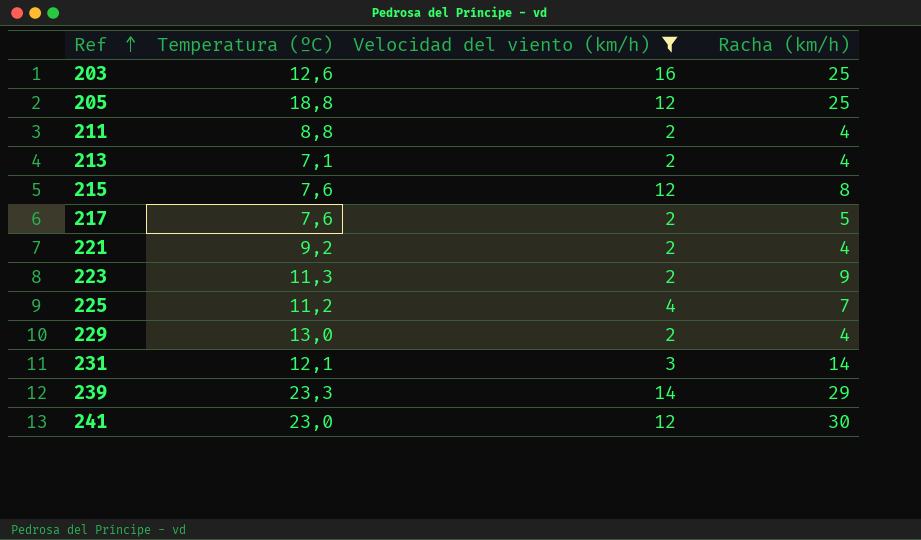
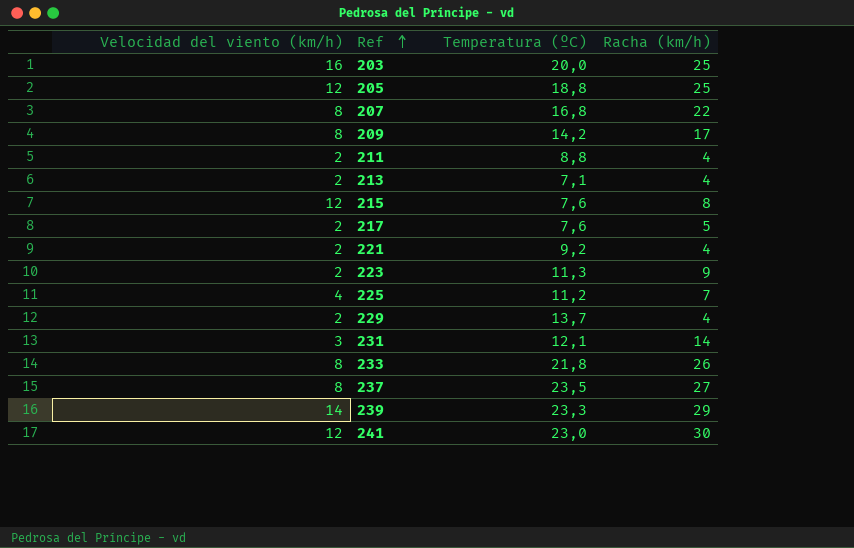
filter: Velocidad del viento (km/h) != 8 -> none
column Velocidad del viento (km/h) | position: 3 -> 1
203 | Temperatura (ºC): 12,6 -> 20,0
229 | Temperatura (ºC): 13,0 -> 13,7

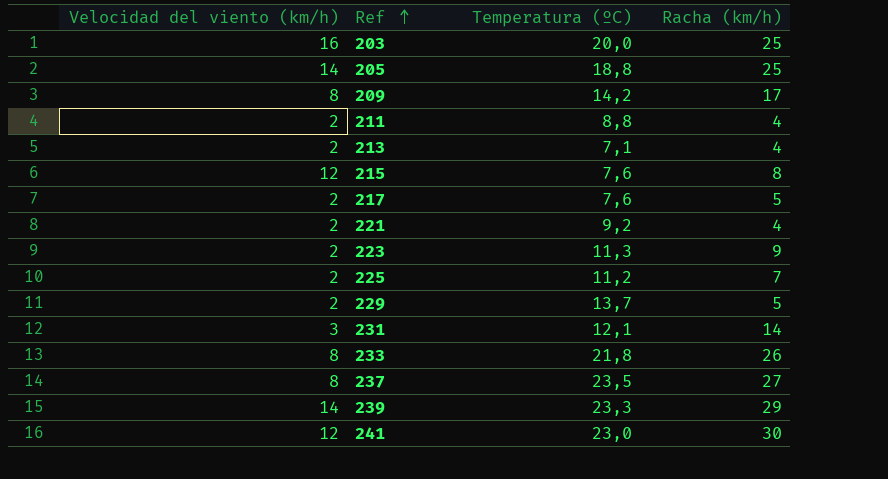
row 207: 8 | 16,8 | 22 -> none
205 | Velocidad del viento (km/h): 12 -> 14
225 | Velocidad del viento (km/h): 4 -> 2
229 | Racha (km/h): 4 -> 5

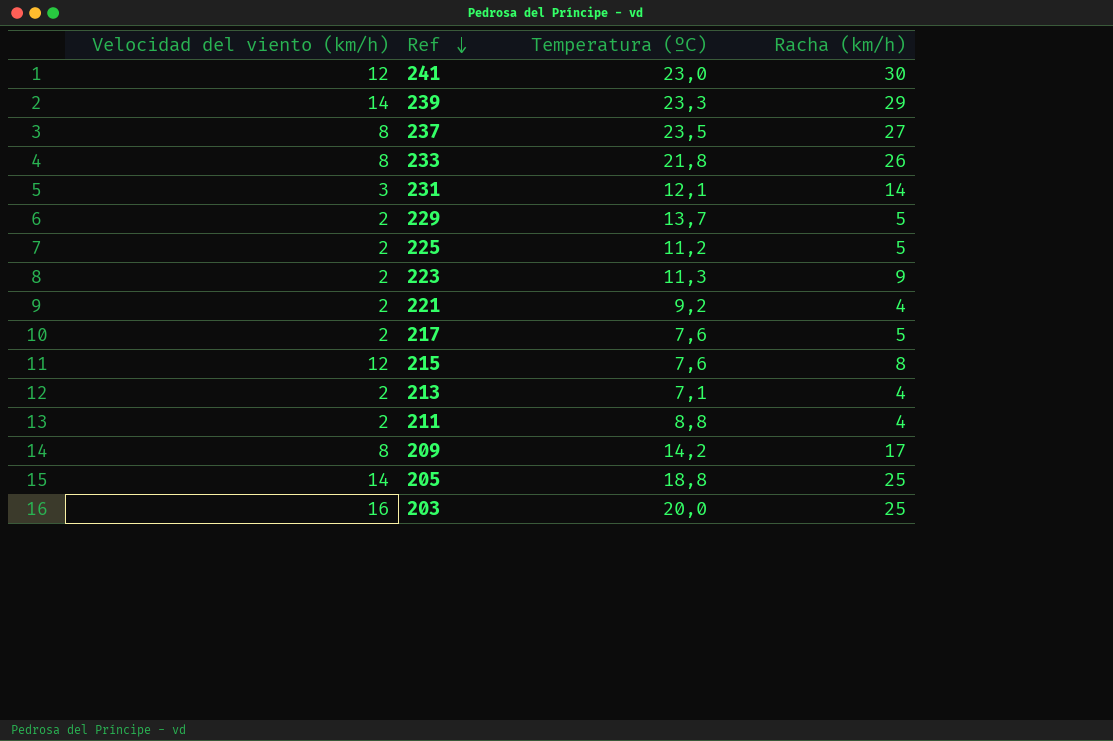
row order: Ref ascending -> Ref descending
225 | Racha (km/h): 7 -> 5

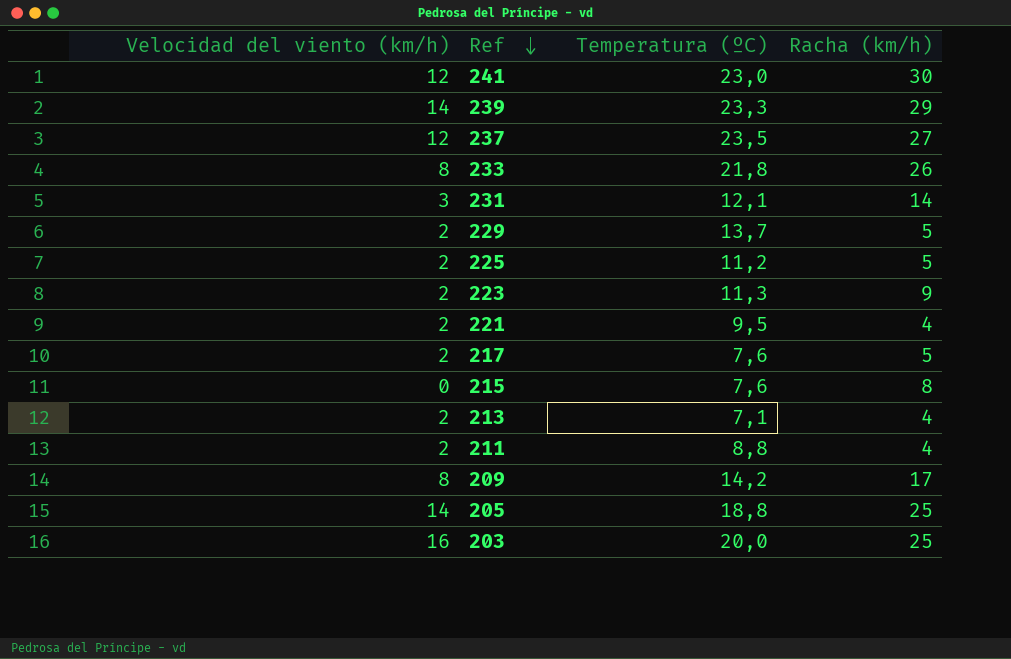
237 | Velocidad del viento (km/h): 8 -> 12
221 | Temperatura (ºC): 9,2 -> 9,5
215 | Velocidad del viento (km/h): 12 -> 0

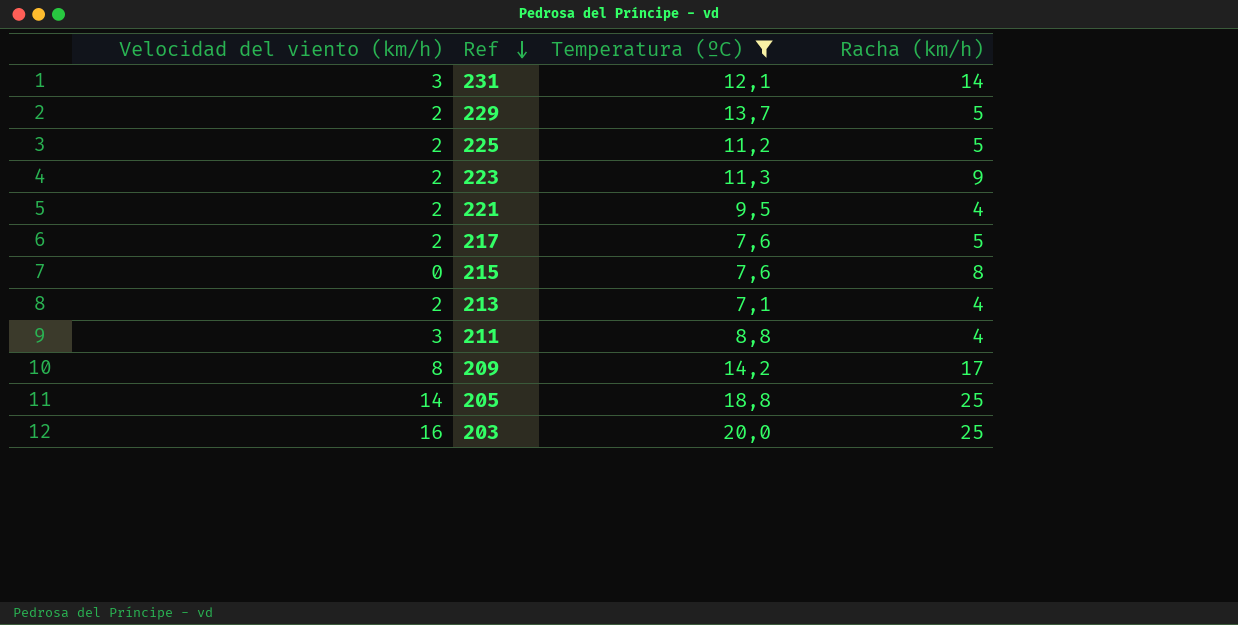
filter: none -> Temperatura (ºC) <= 20,0
211 | Velocidad del viento (km/h): 2 -> 3

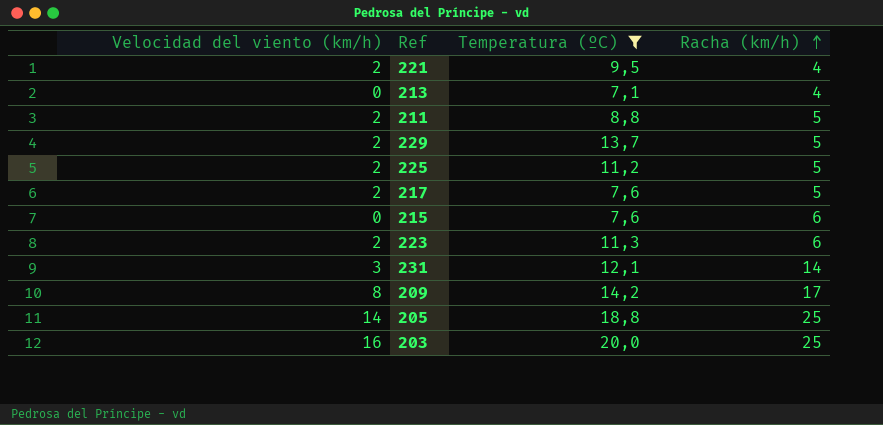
row order: Ref descending -> Racha (km/h) ascending
213 | Velocidad del viento (km/h): 2 -> 0
211 | Velocidad del viento (km/h): 3 -> 2
211 | Racha (km/h): 4 -> 5
215 | Racha (km/h): 8 -> 6
223 | Racha (km/h): 9 -> 6

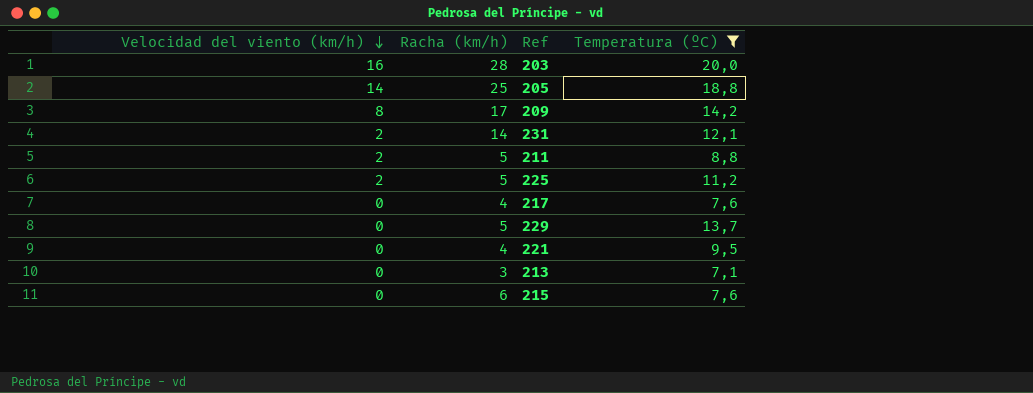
row order: Racha (km/h) ascending -> Velocidad del viento (km/h) descending
column Racha (km/h) | position: 4 -> 2
row 223: 2 | 11,3 | 6 -> none
203 | Racha (km/h): 25 -> 28
231 | Velocidad del viento (km/h): 3 -> 2
217 | Velocidad del viento (km/h): 2 -> 0
217 | Racha (km/h): 5 -> 4
229 | Velocidad del viento (km/h): 2 -> 0
221 | Velocidad del viento (km/h): 2 -> 0
213 | Racha (km/h): 4 -> 3

